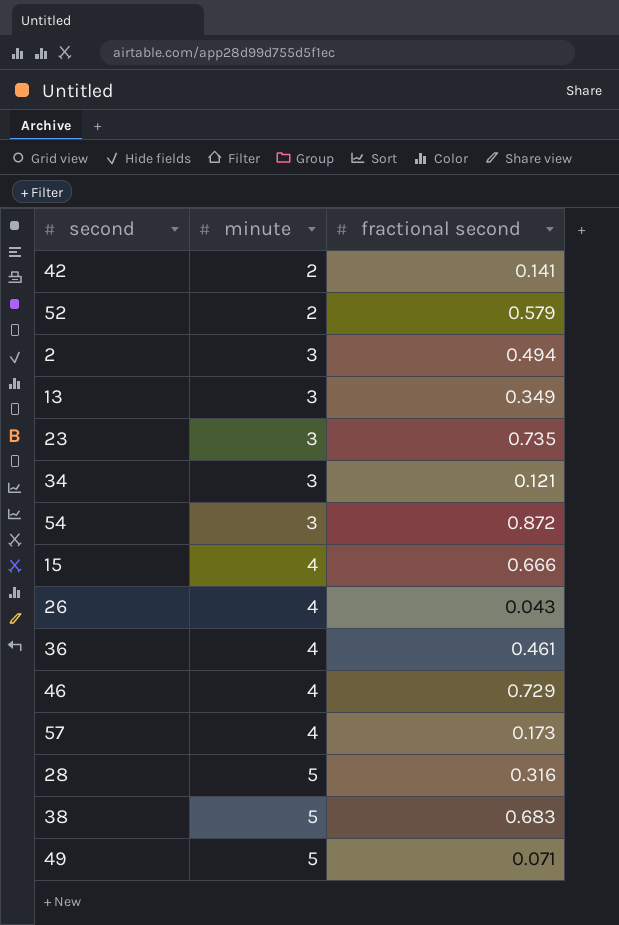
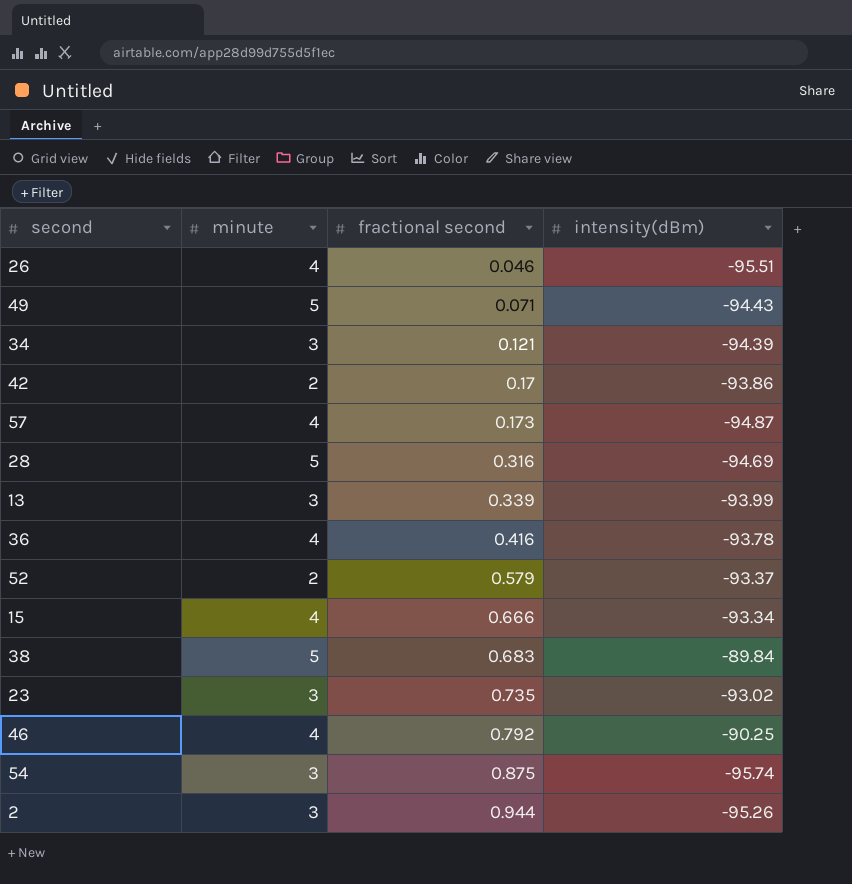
row order: minute ascending -> fractional second ascending
column intensity(dBm) | position: none -> 4
26 | fractional second: 0.043 -> 0.046
42 | fractional second: 0.141 -> 0.17
13 | fractional second: 0.349 -> 0.339
36 | fractional second: 0.461 -> 0.416
46 | fractional second: 0.729 -> 0.792
54 | fractional second: 0.872 -> 0.875
2 | fractional second: 0.494 -> 0.944

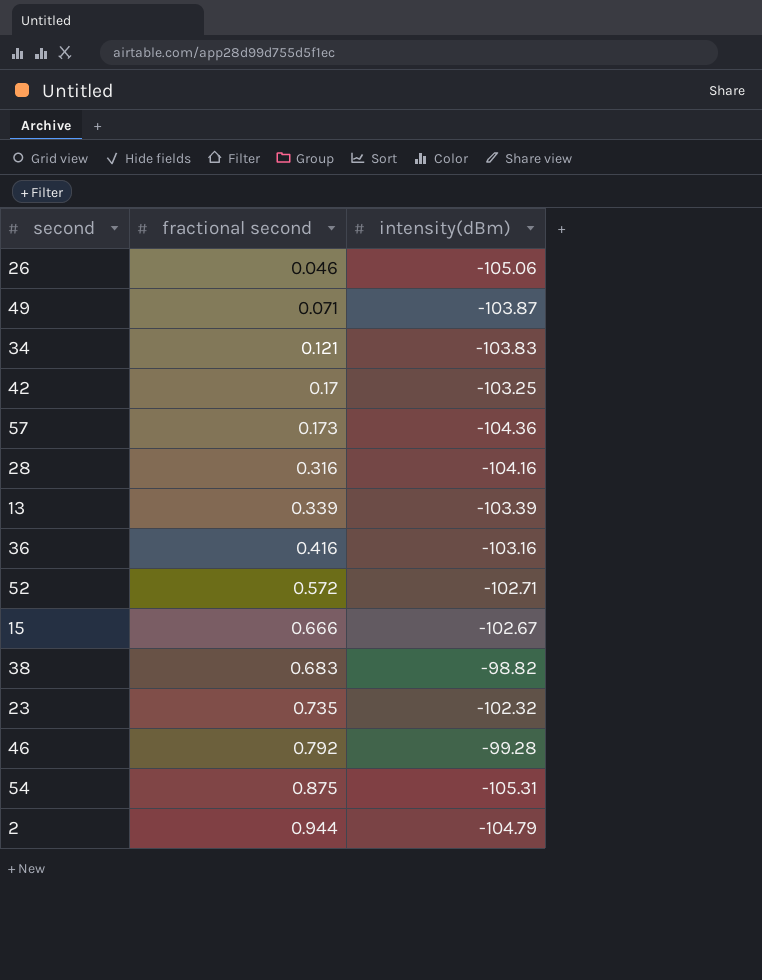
column minute | position: 2 -> none
26 | intensity(dBm): -95.51 -> -105.06
49 | intensity(dBm): -94.43 -> -103.87
34 | intensity(dBm): -94.39 -> -103.83
42 | intensity(dBm): -93.86 -> -103.25
57 | intensity(dBm): -94.87 -> -104.36
28 | intensity(dBm): -94.69 -> -104.16
13 | intensity(dBm): -93.99 -> -103.39
36 | intensity(dBm): -93.78 -> -103.16
52 | fractional second: 0.579 -> 0.572
52 | intensity(dBm): -93.37 -> -102.71
15 | intensity(dBm): -93.34 -> -102.67
38 | intensity(dBm): -89.84 -> -98.82
23 | intensity(dBm): -93.02 -> -102.32
46 | intensity(dBm): -90.25 -> -99.28
54 | intensity(dBm): -95.74 -> -105.31
2 | intensity(dBm): -95.26 -> -104.79

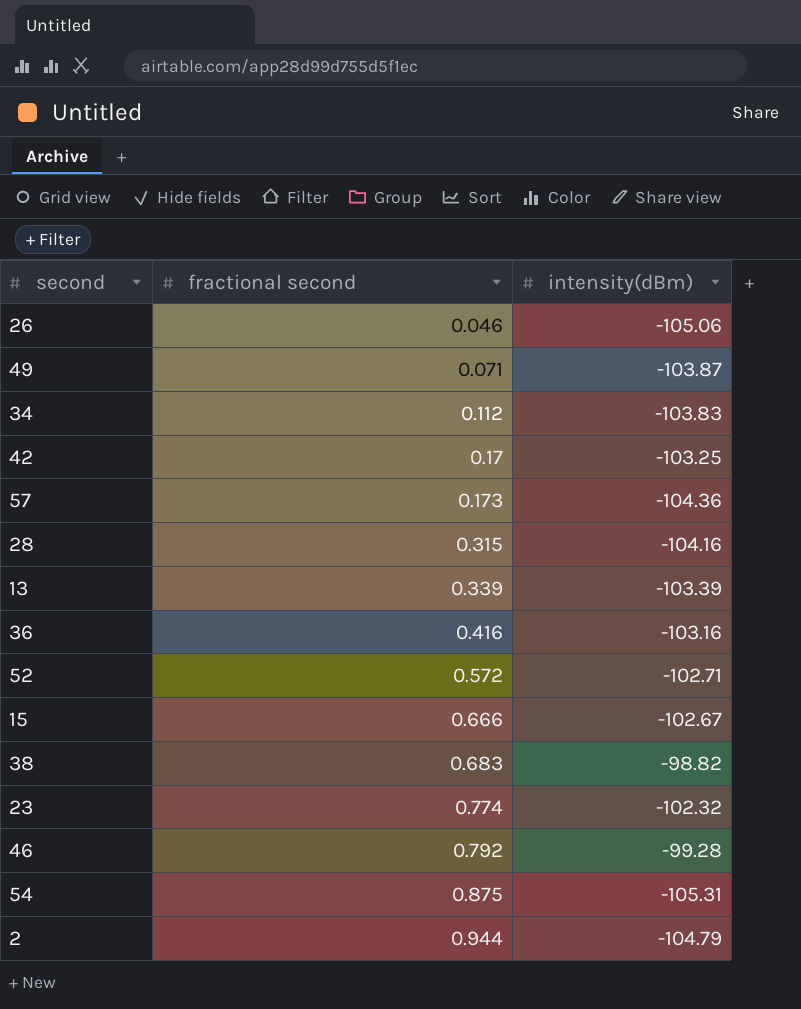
34 | fractional second: 0.121 -> 0.112
28 | fractional second: 0.316 -> 0.315
23 | fractional second: 0.735 -> 0.774

